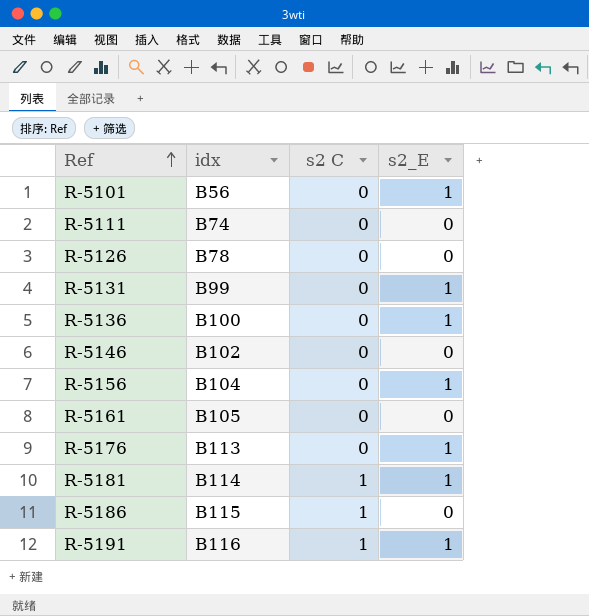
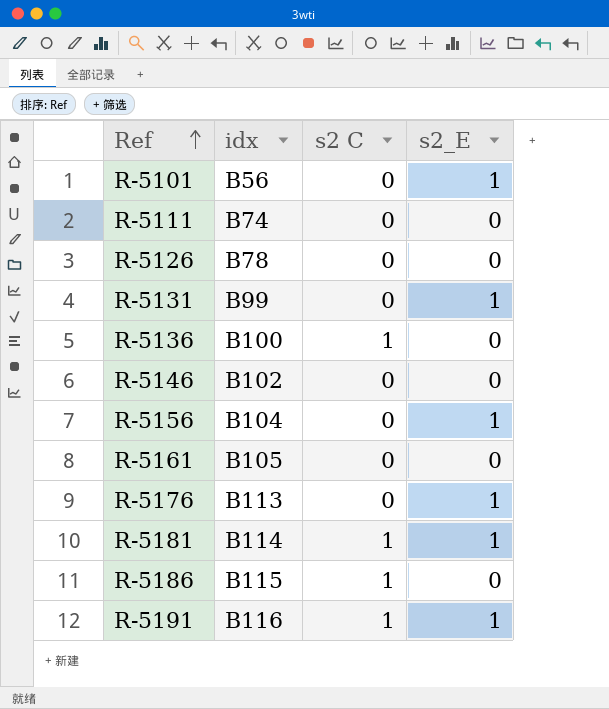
R-5136 | s2 C: 0 -> 1
R-5136 | s2_E: 1 -> 0

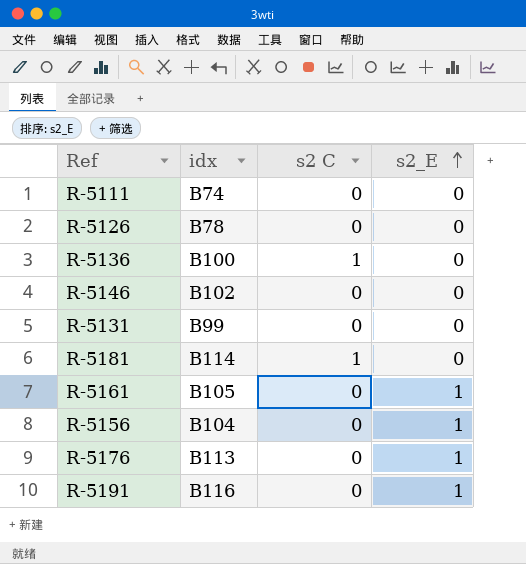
row order: Ref ascending -> s2_E ascending
row R-5101: B56 | 0 | 1 -> none
row R-5186: B115 | 1 | 0 -> none
R-5131 | s2_E: 1 -> 0
R-5181 | s2_E: 1 -> 0
R-5161 | s2_E: 0 -> 1
R-5191 | s2 C: 1 -> 0

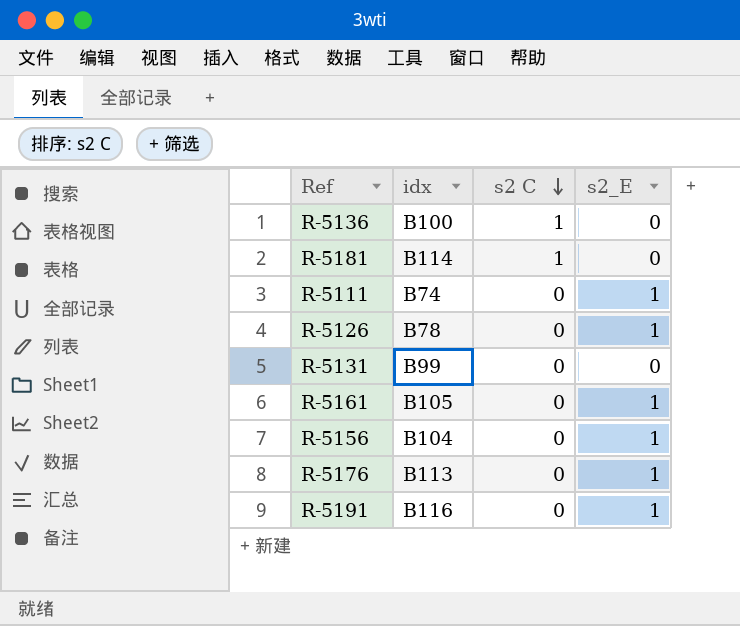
row order: s2_E ascending -> s2 C descending
row R-5146: B102 | 0 | 0 -> none
R-5111 | s2_E: 0 -> 1
R-5126 | s2_E: 0 -> 1

